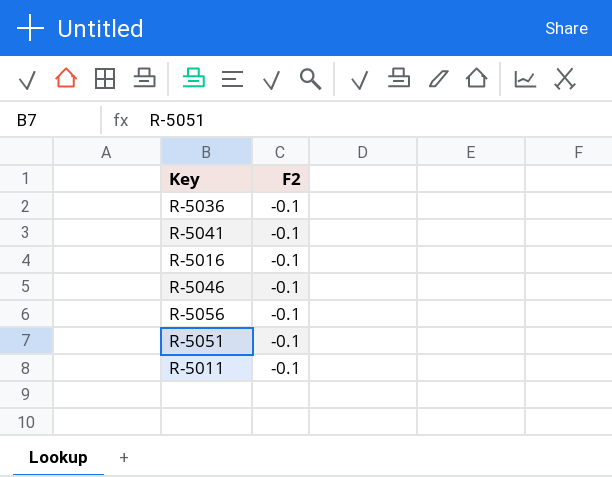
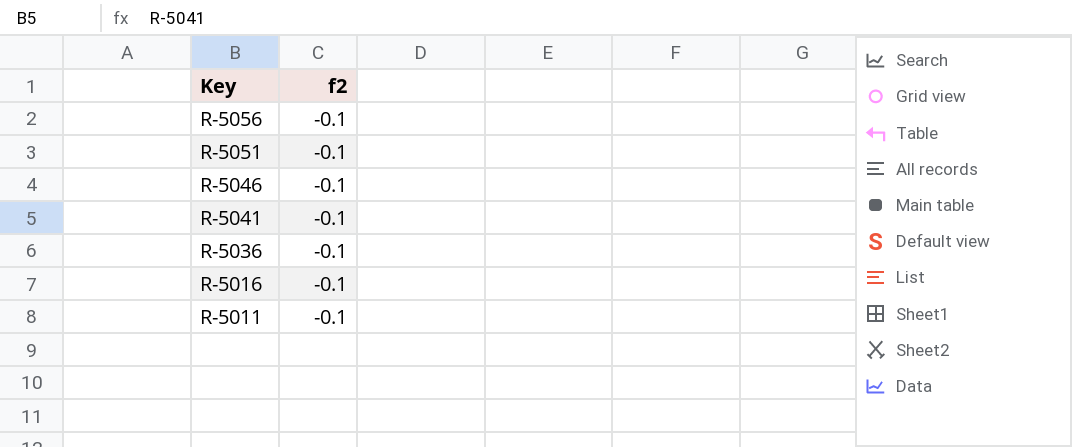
row order: none -> Key descending
column name: F2 -> f2

